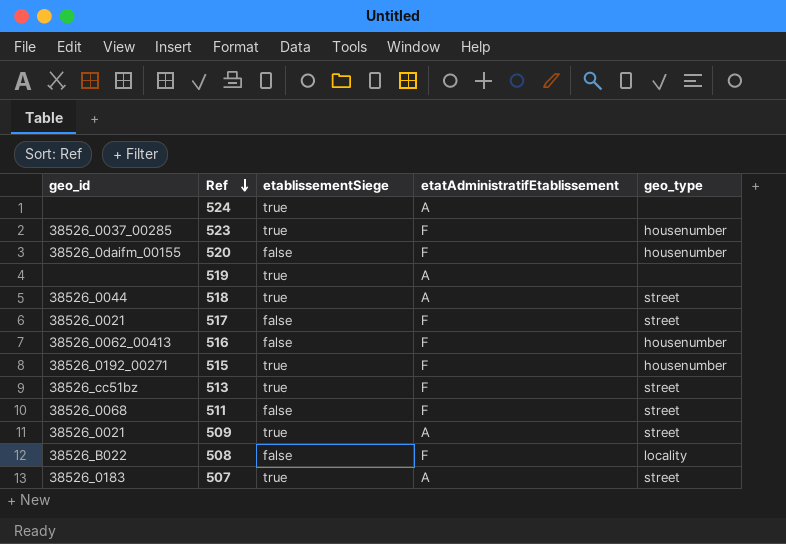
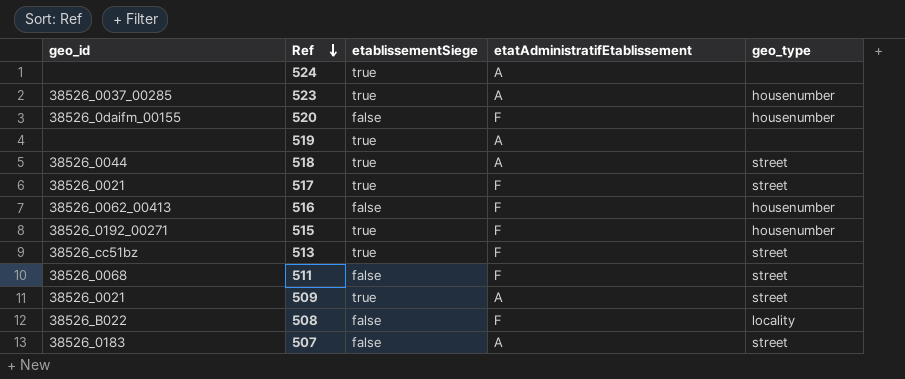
523 | etatAdministratifEtablissement: F -> A
517 | etablissementSiege: false -> true
507 | etablissementSiege: true -> false

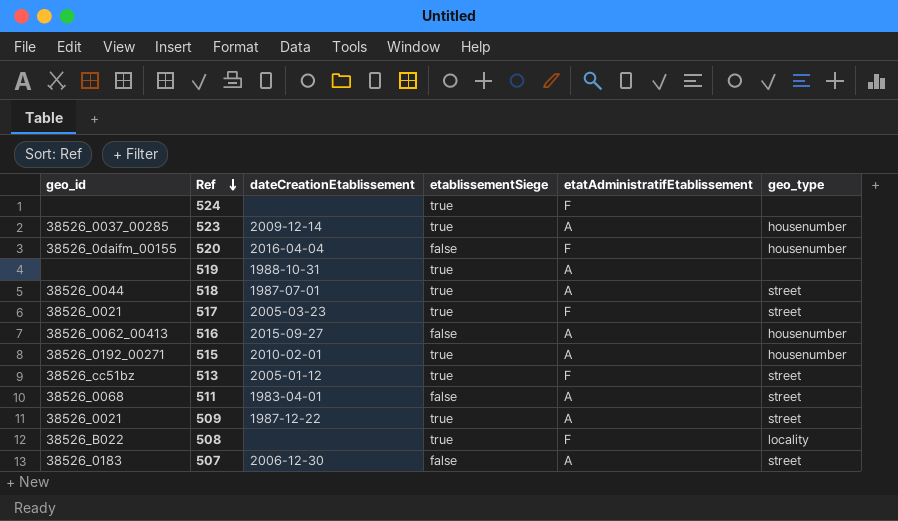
column dateCreationEtablissement | position: none -> 3
524 | etatAdministratifEtablissement: A -> F
516 | etatAdministratifEtablissement: F -> A
515 | etatAdministratifEtablissement: F -> A
511 | etatAdministratifEtablissement: F -> A
508 | etablissementSiege: false -> true

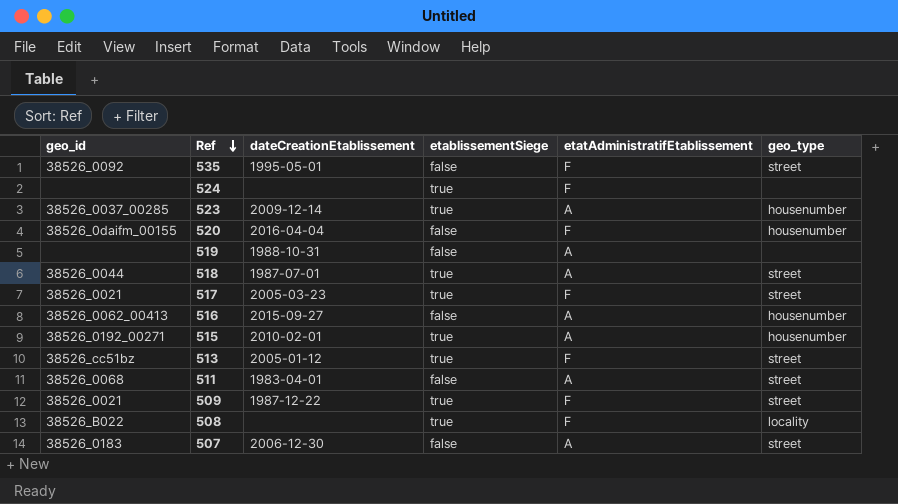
row 535: none -> 38526_0092 | 1995-05-01 | false | F | street
519 | etablissementSiege: true -> false
509 | etatAdministratifEtablissement: A -> F

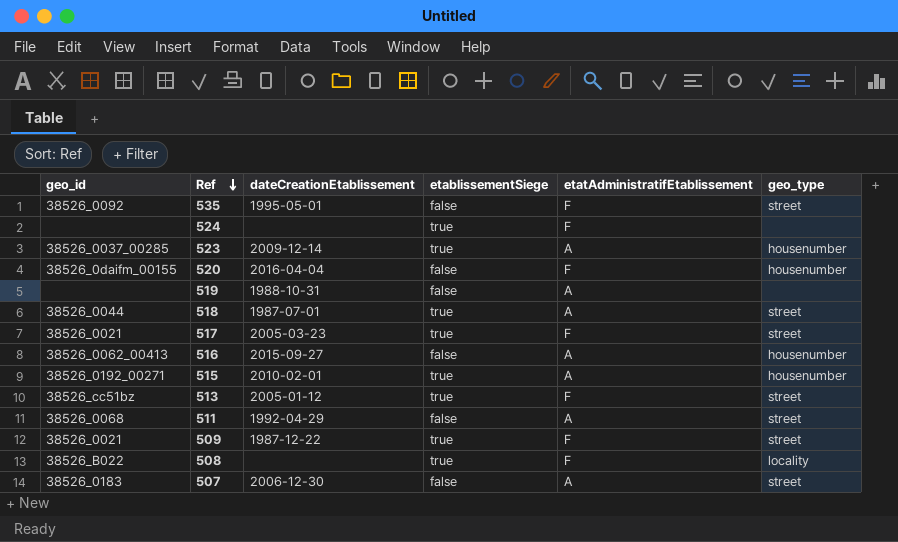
511 | dateCreationEtablissement: 1983-04-01 -> 1992-04-29

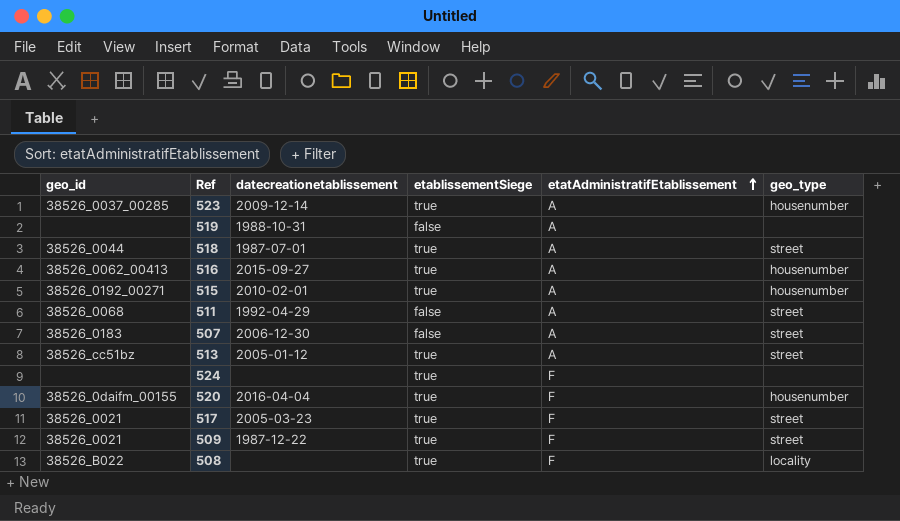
row order: Ref descending -> etatAdministratifEtablissement ascending
column name: dateCreationEtablissement -> datecreationetablissement
row 535: 38526_0092 | 1995-05-01 | false | F | street -> none
516 | etablissementSiege: false -> true
513 | etatAdministratifEtablissement: F -> A
520 | etablissementSiege: false -> true

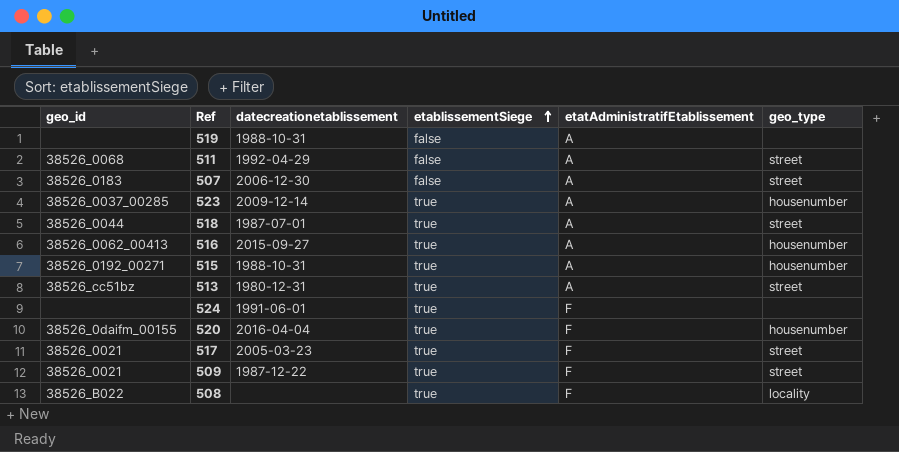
row order: etatAdministratifEtablissement ascending -> etablissementSiege ascending
515 | datecreationetablissement: 2010-02-01 -> 1988-10-31
513 | datecreationetablissement: 2005-01-12 -> 1980-12-31
524 | datecreationetablissement: none -> 1991-06-01

